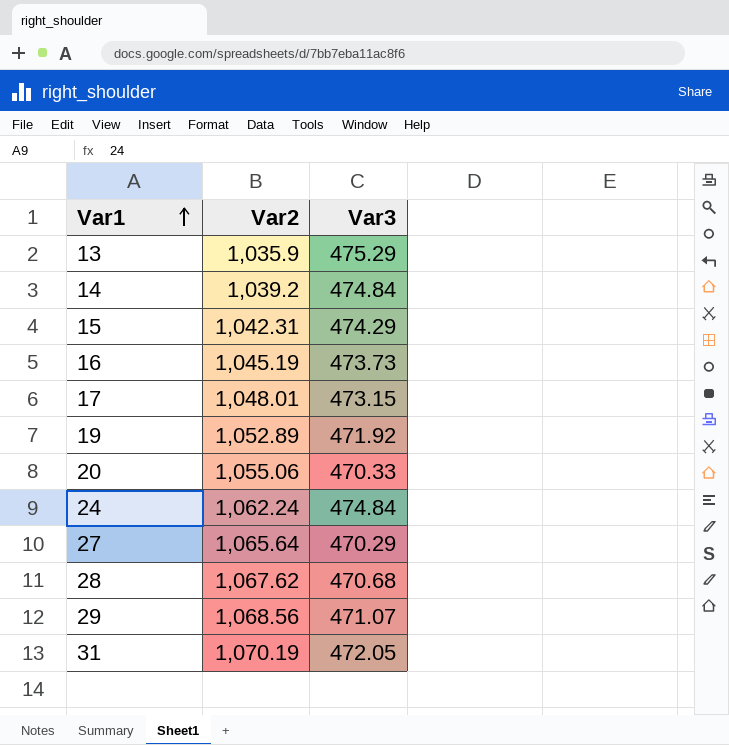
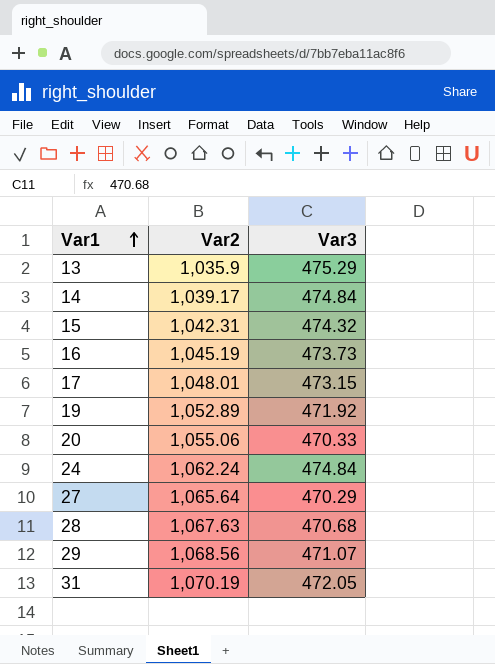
14 | Var2: 1,039.2 -> 1,039.17
15 | Var3: 474.29 -> 474.32
28 | Var2: 1,067.62 -> 1,067.63

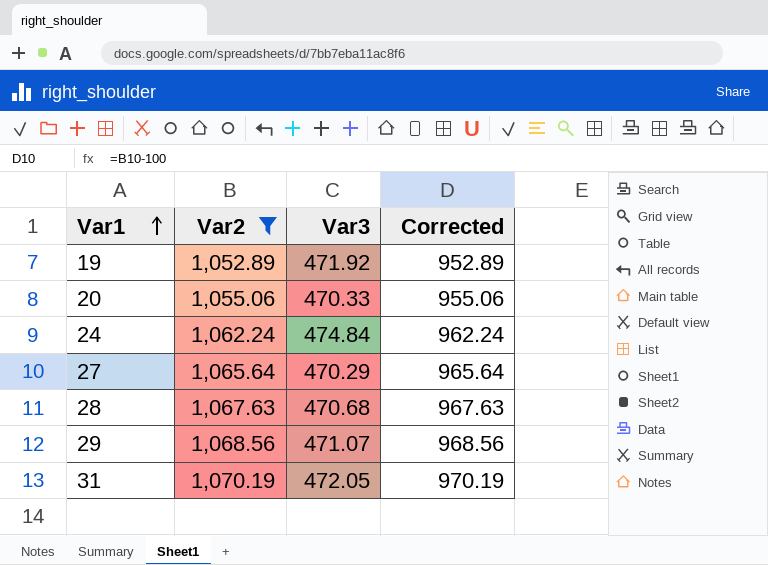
filter: none -> Var2 >= 1,052.89
column Corrected | formula: none -> [Var2] - 100

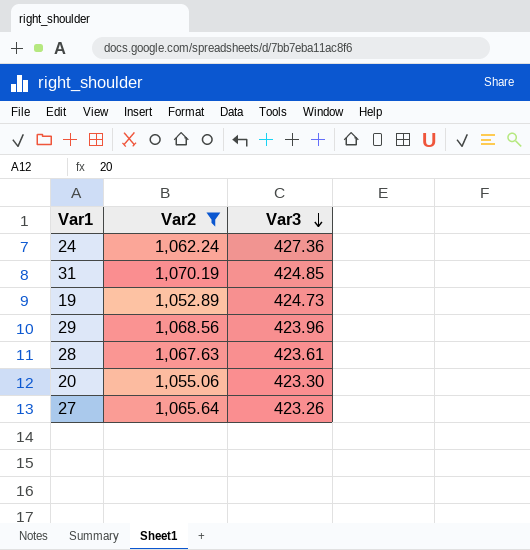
row order: Var1 ascending -> Var3 descending
column Corrected | formula: [Var2] - 100 -> none
24 | Var3: 474.84 -> 427.36
31 | Var3: 472.05 -> 424.85
19 | Var3: 471.92 -> 424.73
29 | Var3: 471.07 -> 423.96
28 | Var3: 470.68 -> 423.61
20 | Var3: 470.33 -> 423.30
27 | Var3: 470.29 -> 423.26

